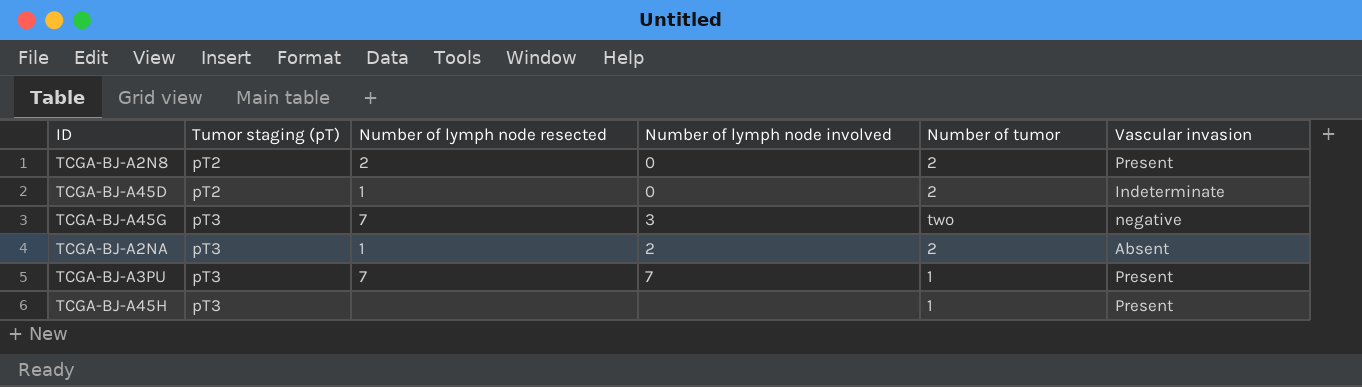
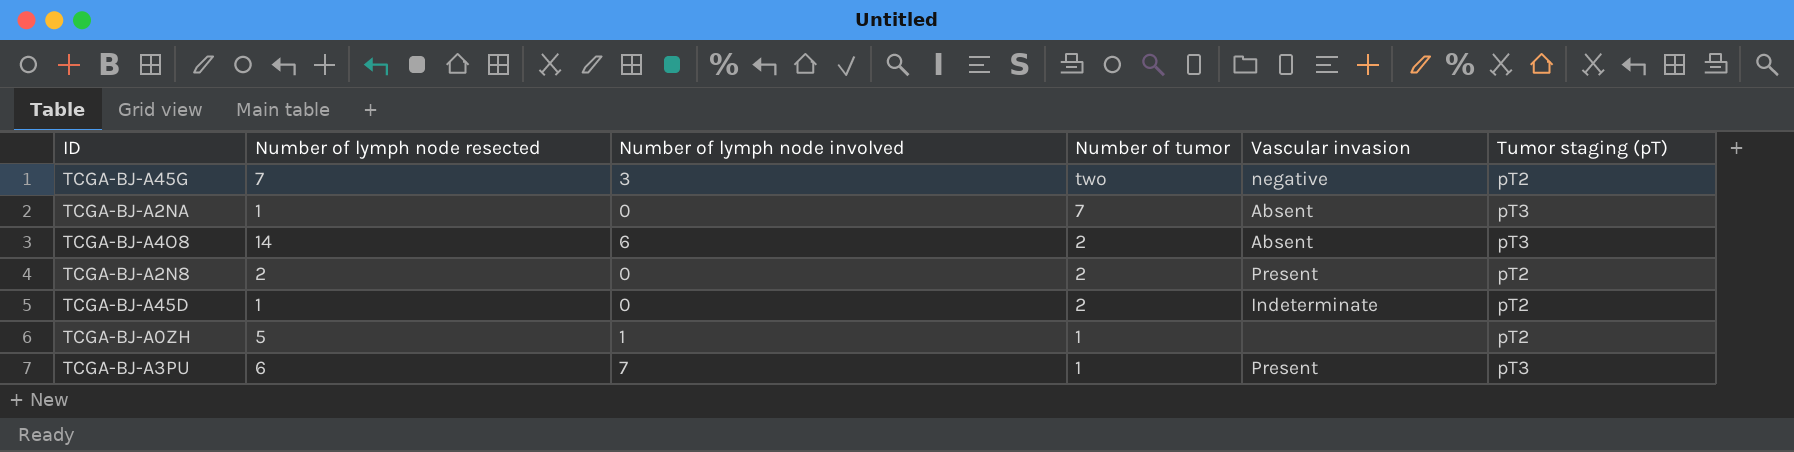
row order: Tumor staging (pT) ascending -> Number of tumor descending
column Tumor staging (pT) | position: 2 -> 6
row TCGA-BJ-A45H: pT3 | none | none | 1 | Present -> none
TCGA-BJ-A45G | Tumor staging (pT): pT3 -> pT2
TCGA-BJ-A2NA | Number of lymph node involved: 2 -> 0
TCGA-BJ-A2NA | Number of tumor: 2 -> 7
row TCGA-BJ-A4O8: none -> 14 | 6 | 2 | Absent | pT3
row TCGA-BJ-A0ZH: none -> 5 | 1 | 1 | none | pT2
TCGA-BJ-A3PU | Number of lymph node resected: 7 -> 6

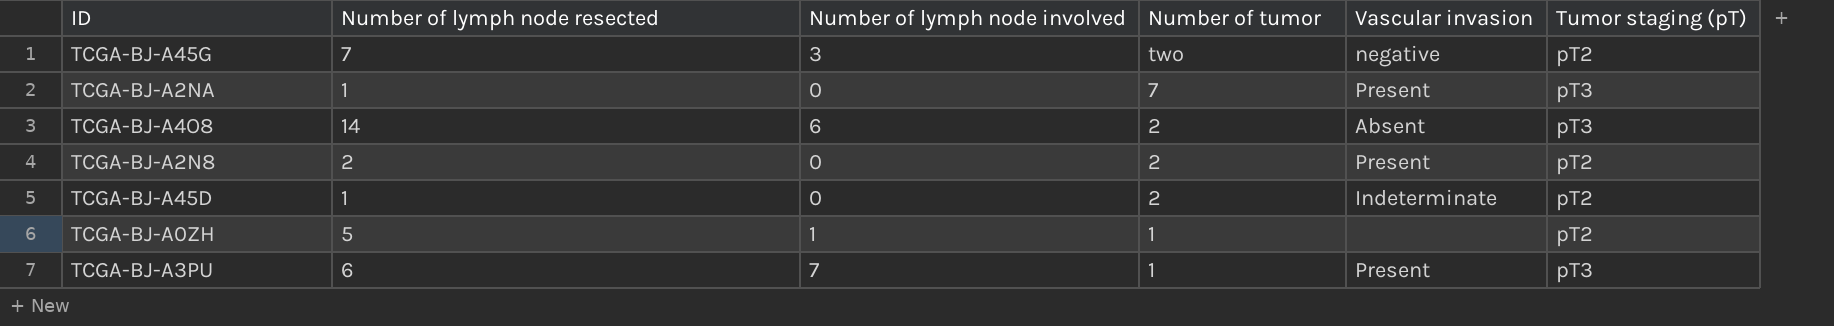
TCGA-BJ-A2NA | Vascular invasion: Absent -> Present

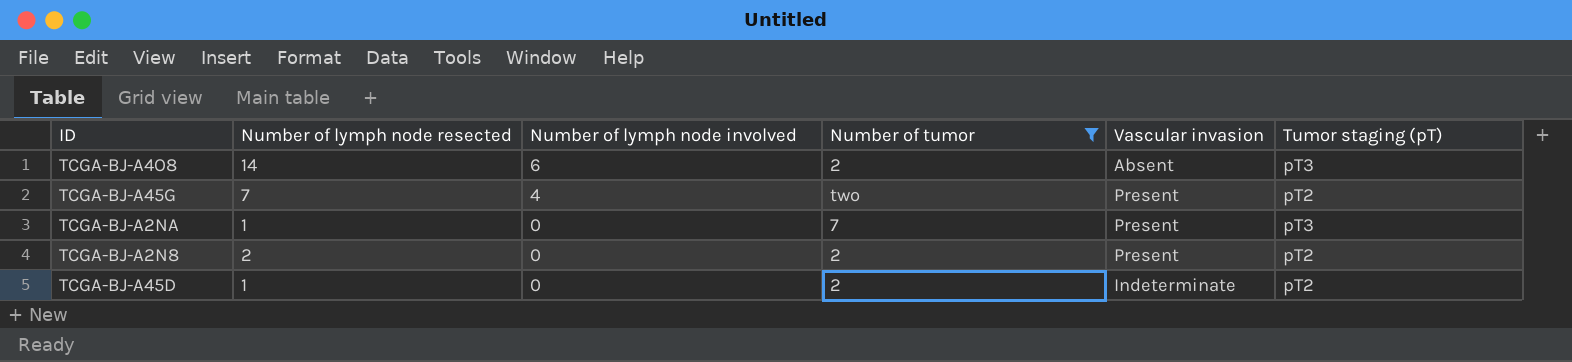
filter: none -> Number of tumor != 1
row order: Number of tumor descending -> Number of lymph node involved descending
TCGA-BJ-A45G | Number of lymph node involved: 3 -> 4
TCGA-BJ-A45G | Vascular invasion: negative -> Present

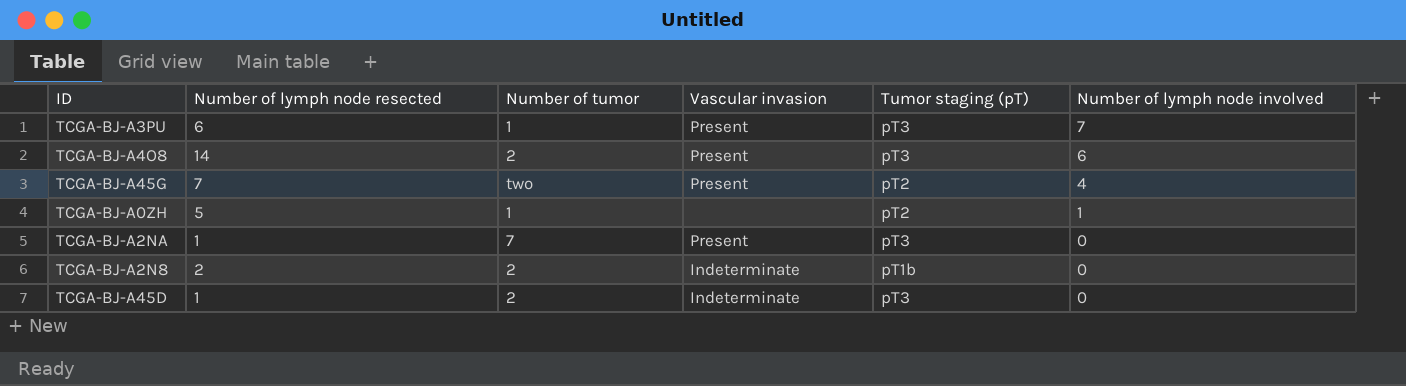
filter: Number of tumor != 1 -> none
column Number of lymph node involved | position: 3 -> 6
TCGA-BJ-A4O8 | Vascular invasion: Absent -> Present
TCGA-BJ-A2N8 | Vascular invasion: Present -> Indeterminate
TCGA-BJ-A2N8 | Tumor staging (pT): pT2 -> pT1b
TCGA-BJ-A45D | Tumor staging (pT): pT2 -> pT3

